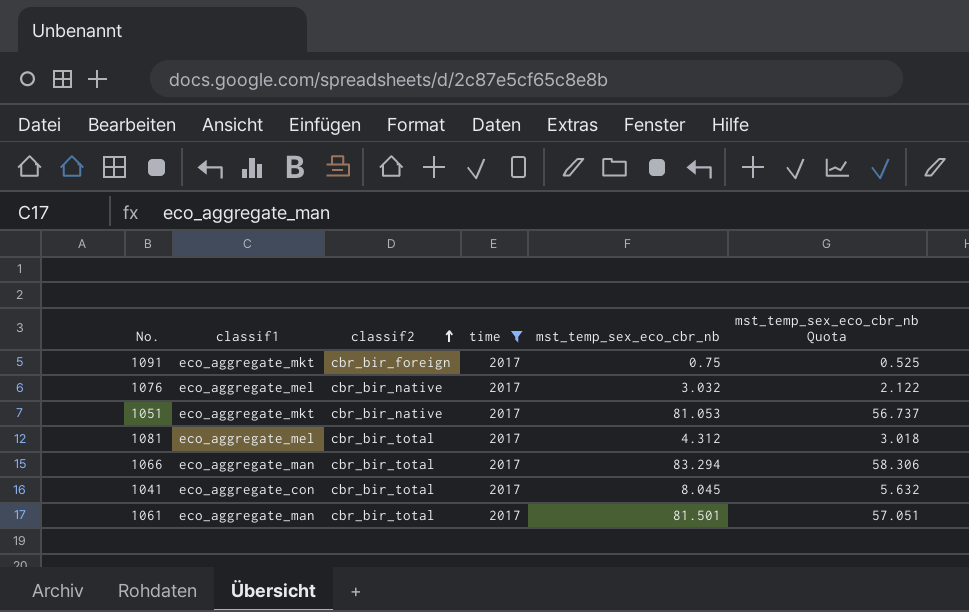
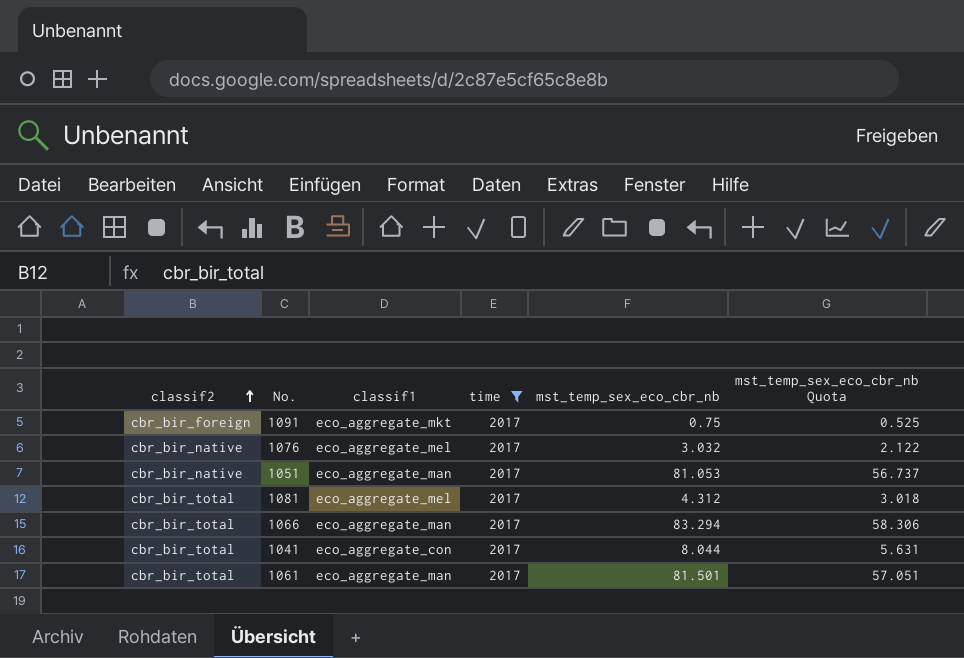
column classif2 | position: 3 -> 1
1051 | classif1: eco_aggregate_mkt -> eco_aggregate_man
1041 | mst_temp_sex_eco_cbr_nb: 8.045 -> 8.044
1041 | mst_temp_sex_eco_cbr_nb Quota: 5.632 -> 5.631

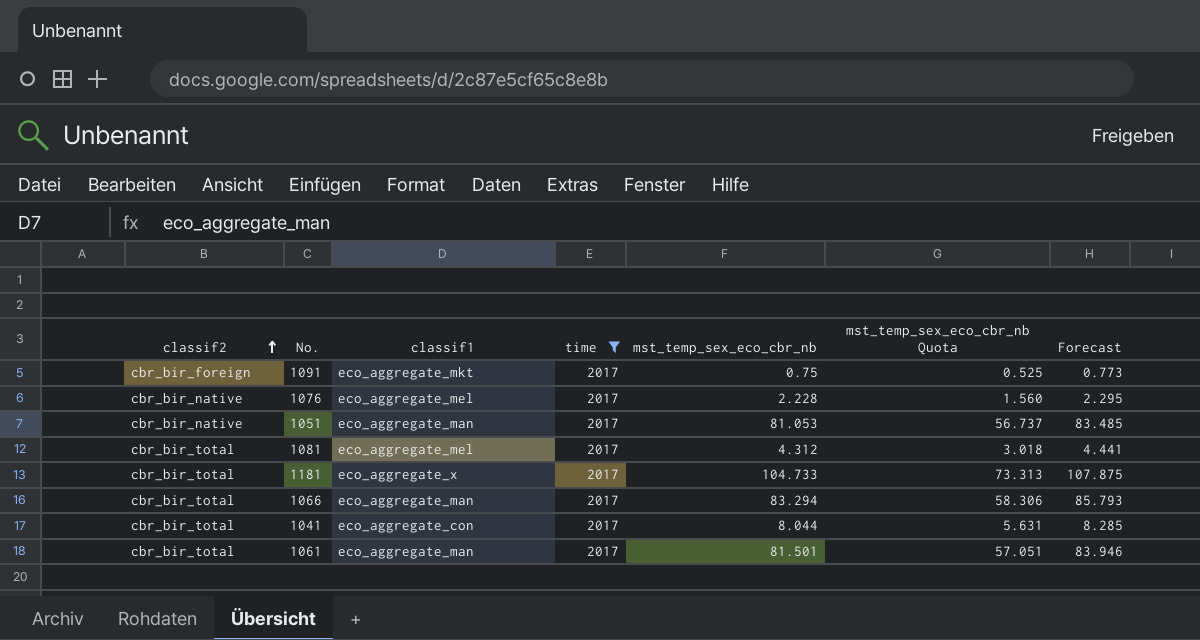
column Forecast | formula: none -> [mst_temp_sex_eco_cbr_nb] * 1.03
1076 | mst_temp_sex_eco_cbr_nb: 3.032 -> 2.228
1076 | mst_temp_sex_eco_cbr_nb Quota: 2.122 -> 1.560
row 1181: none -> cbr_bir_total | eco_aggregate_x | 2017 | 104.733 | 73.313 | 107.875

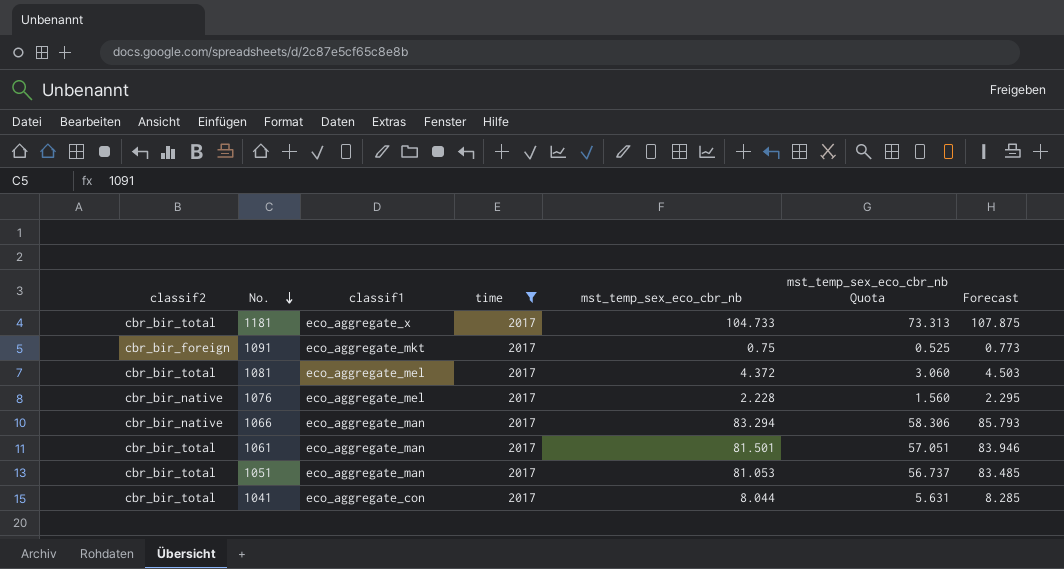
row order: classif2 ascending -> No. descending
1081 | mst_temp_sex_eco_cbr_nb: 4.312 -> 4.372
1081 | mst_temp_sex_eco_cbr_nb Quota: 3.018 -> 3.060
1081 | Forecast: 4.441 -> 4.503
1066 | classif2: cbr_bir_total -> cbr_bir_native
1051 | classif2: cbr_bir_native -> cbr_bir_total

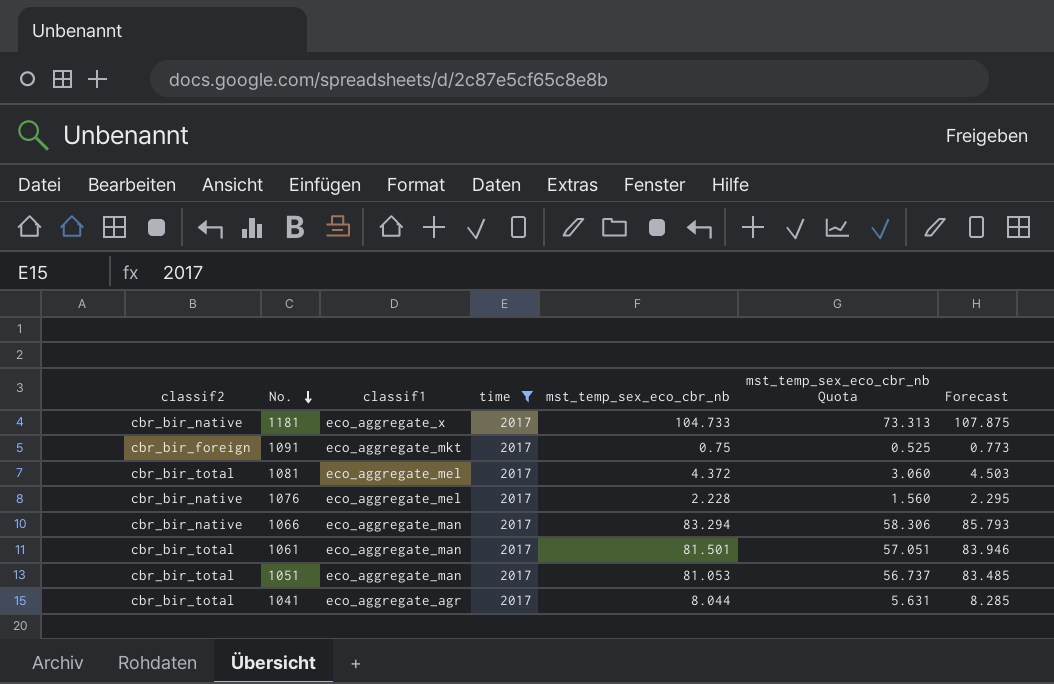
1181 | classif2: cbr_bir_total -> cbr_bir_native
1041 | classif1: eco_aggregate_con -> eco_aggregate_agr

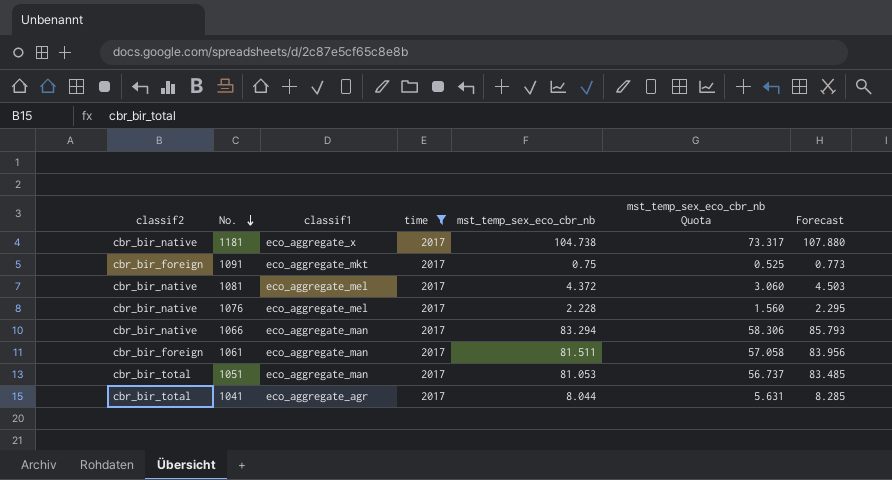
1181 | mst_temp_sex_eco_cbr_nb: 104.733 -> 104.738
1181 | mst_temp_sex_eco_cbr_nb Quota: 73.313 -> 73.317
1181 | Forecast: 107.875 -> 107.880
1081 | classif2: cbr_bir_total -> cbr_bir_native
1061 | classif2: cbr_bir_total -> cbr_bir_foreign
1061 | mst_temp_sex_eco_cbr_nb: 81.501 -> 81.511
1061 | mst_temp_sex_eco_cbr_nb Quota: 57.051 -> 57.058
1061 | Forecast: 83.946 -> 83.956

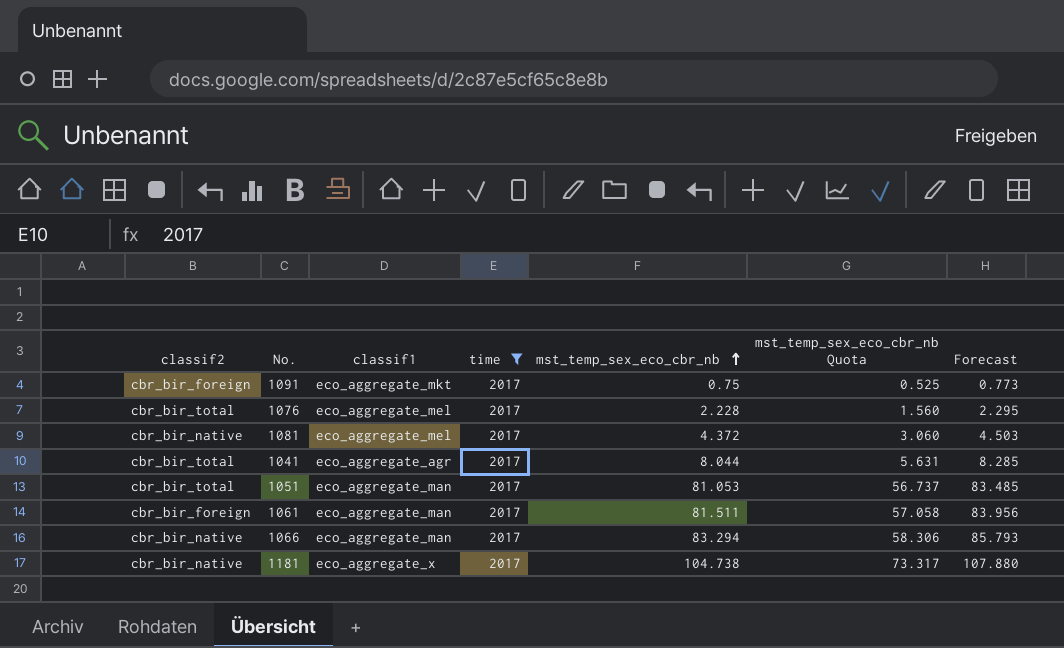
row order: No. descending -> mst_temp_sex_eco_cbr_nb ascending
1076 | classif2: cbr_bir_native -> cbr_bir_total

